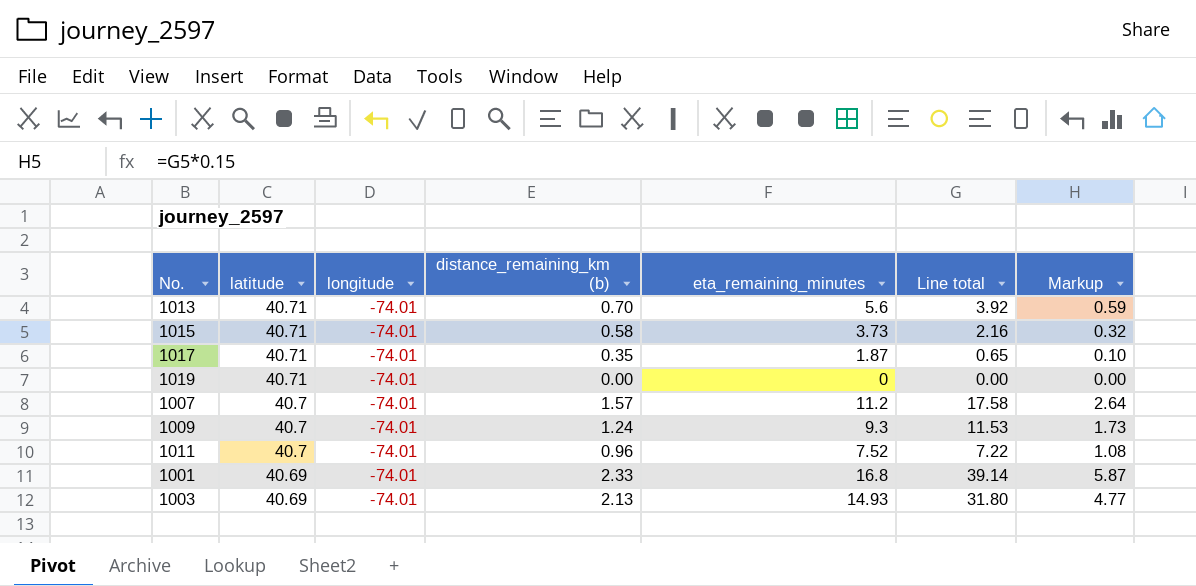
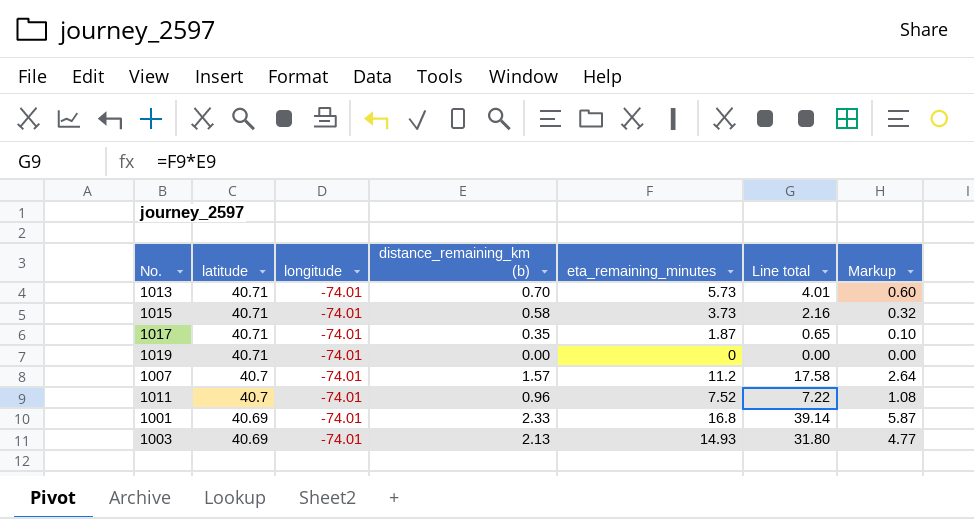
row 1009: 40.7 | -74.01 | 1.24 | 9.3 | 11.53 | 1.73 -> none
1013 | eta_remaining_minutes: 5.6 -> 5.73
1013 | Line total: 3.92 -> 4.01
1013 | Markup: 0.59 -> 0.60

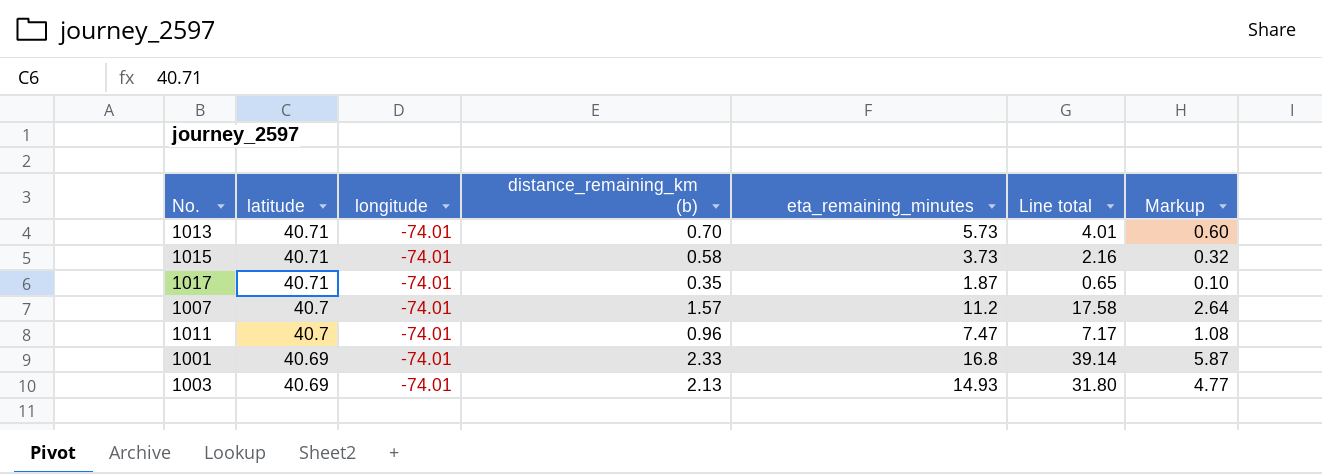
row 1019: 40.71 | -74.01 | 0.00 | 0 | 0.00 | 0.00 -> none
1011 | eta_remaining_minutes: 7.52 -> 7.47
1011 | Line total: 7.22 -> 7.17

